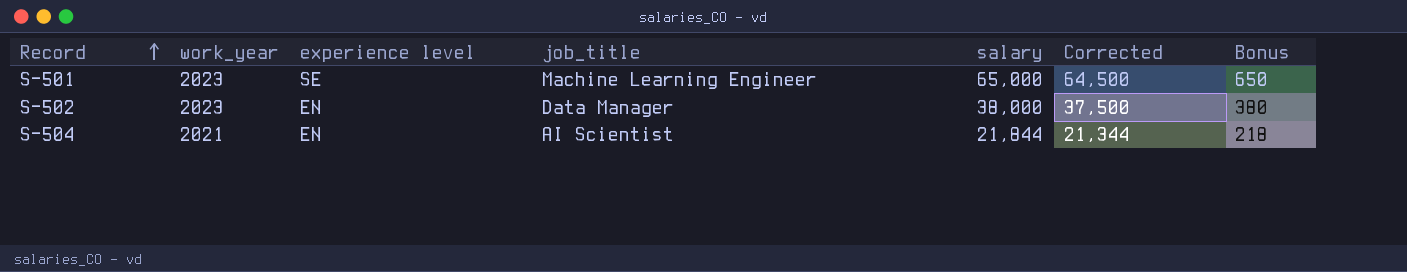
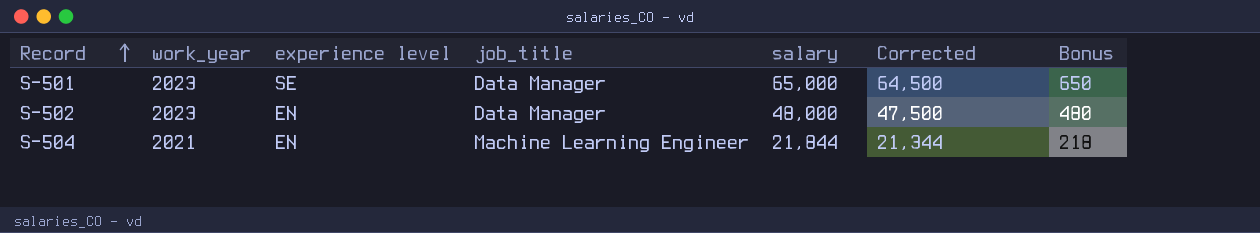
S-501 | job_title: Machine Learning Engineer -> Data Manager
S-502 | salary: 38,000 -> 48,000
S-502 | Corrected: 37,500 -> 47,500
S-502 | Bonus: 380 -> 480
S-504 | job_title: AI Scientist -> Machine Learning Engineer

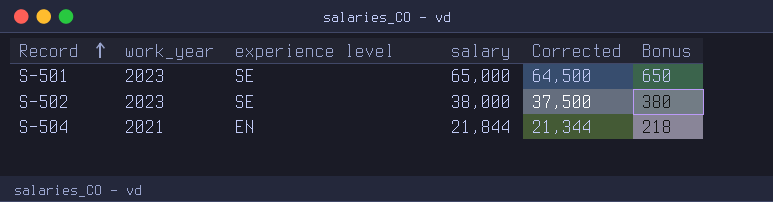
column job_title | position: 4 -> none
S-502 | experience level: EN -> SE
S-502 | salary: 48,000 -> 38,000
S-502 | Corrected: 47,500 -> 37,500
S-502 | Bonus: 480 -> 380

